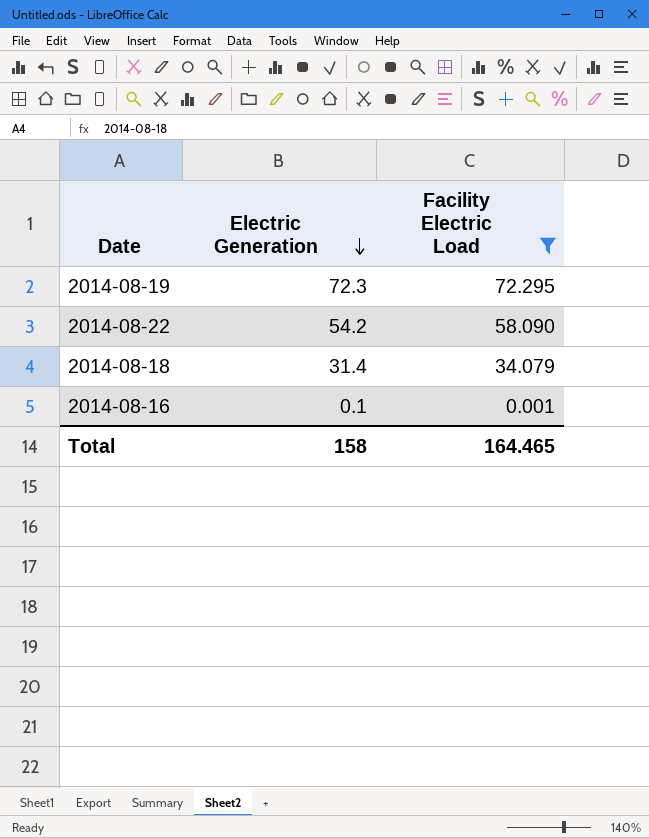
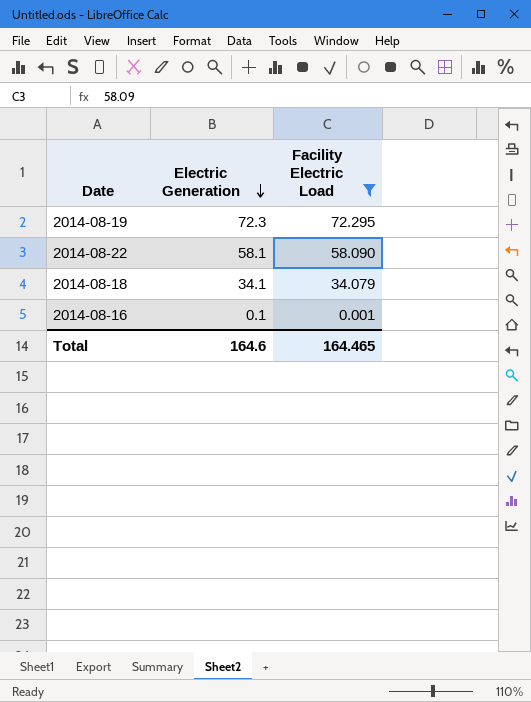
2014-08-22 | Electric Generation: 54.2 -> 58.1
2014-08-18 | Electric Generation: 31.4 -> 34.1
Total | Electric Generation: 158 -> 164.6

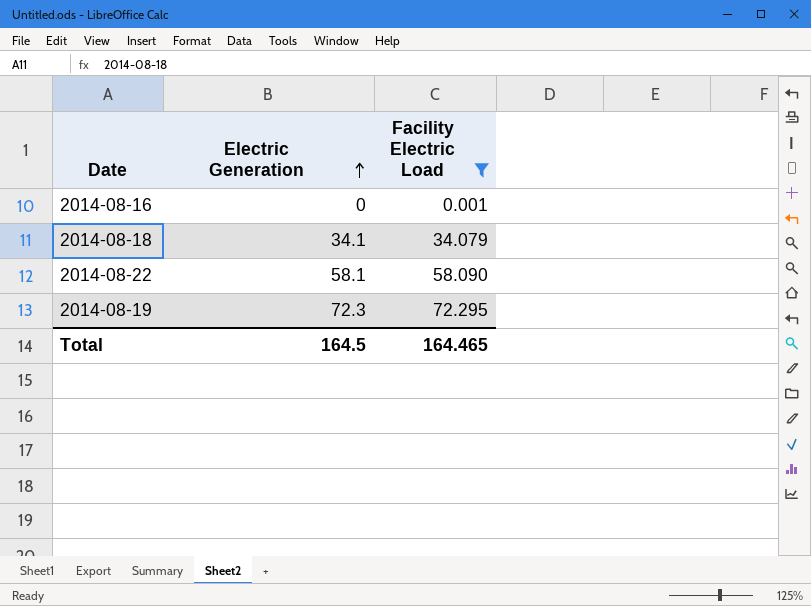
row order: Electric Generation descending -> Electric Generation ascending
2014-08-16 | Electric Generation: 0.1 -> 0
Total | Electric Generation: 164.6 -> 164.5

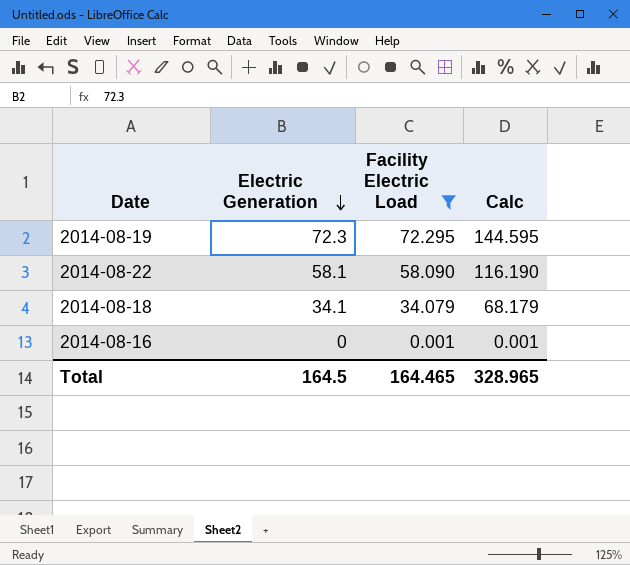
row order: Electric Generation ascending -> Electric Generation descending
column Calc | formula: none -> [Electric Generation] + [Facility Electric Load]

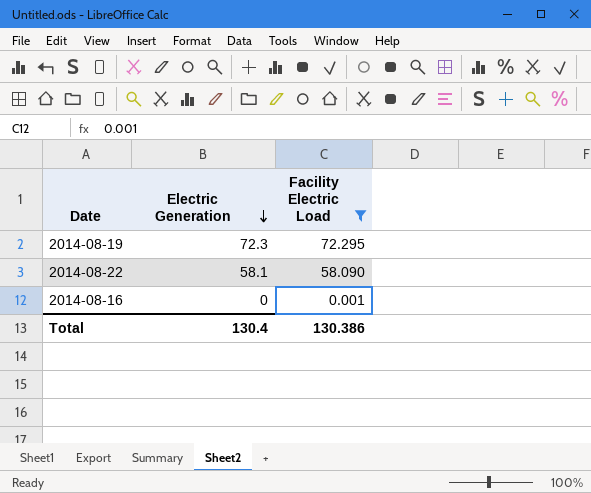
column Calc | formula: [Electric Generation] + [Facility Electric Load] -> none
row 2014-08-18: 34.1 | 34.079 | 68.179 -> none
Total | Electric Generation: 164.5 -> 130.4
Total | Facility Electric Load: 164.465 -> 130.386

